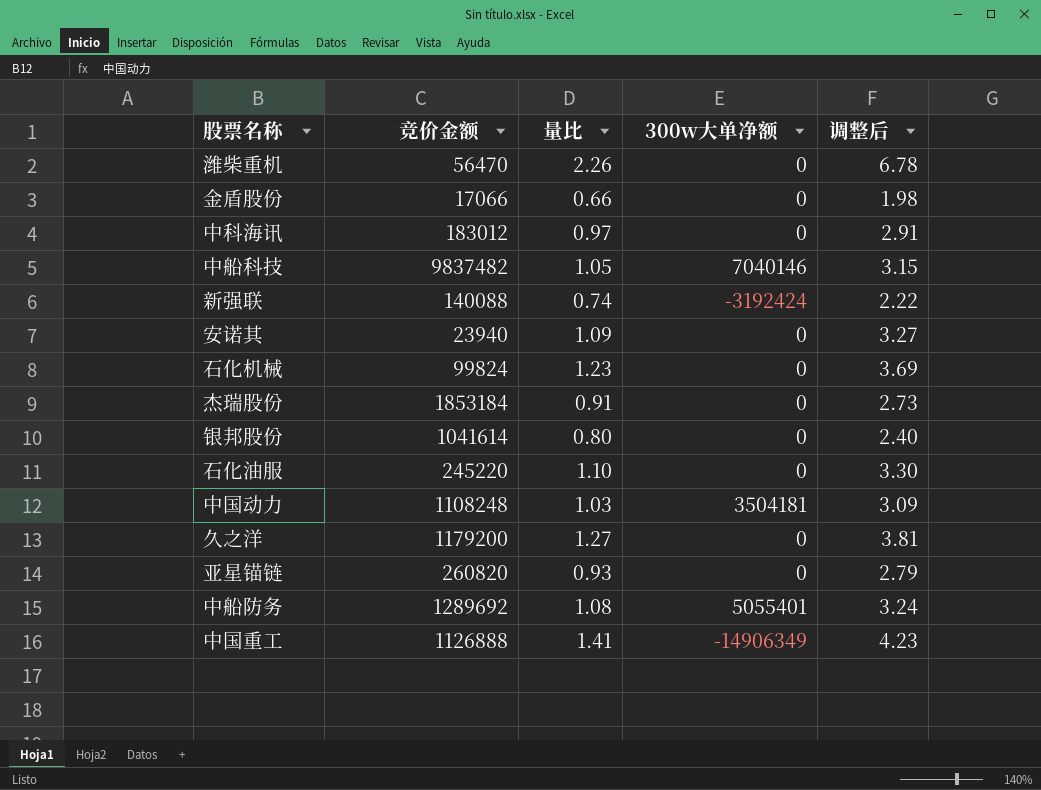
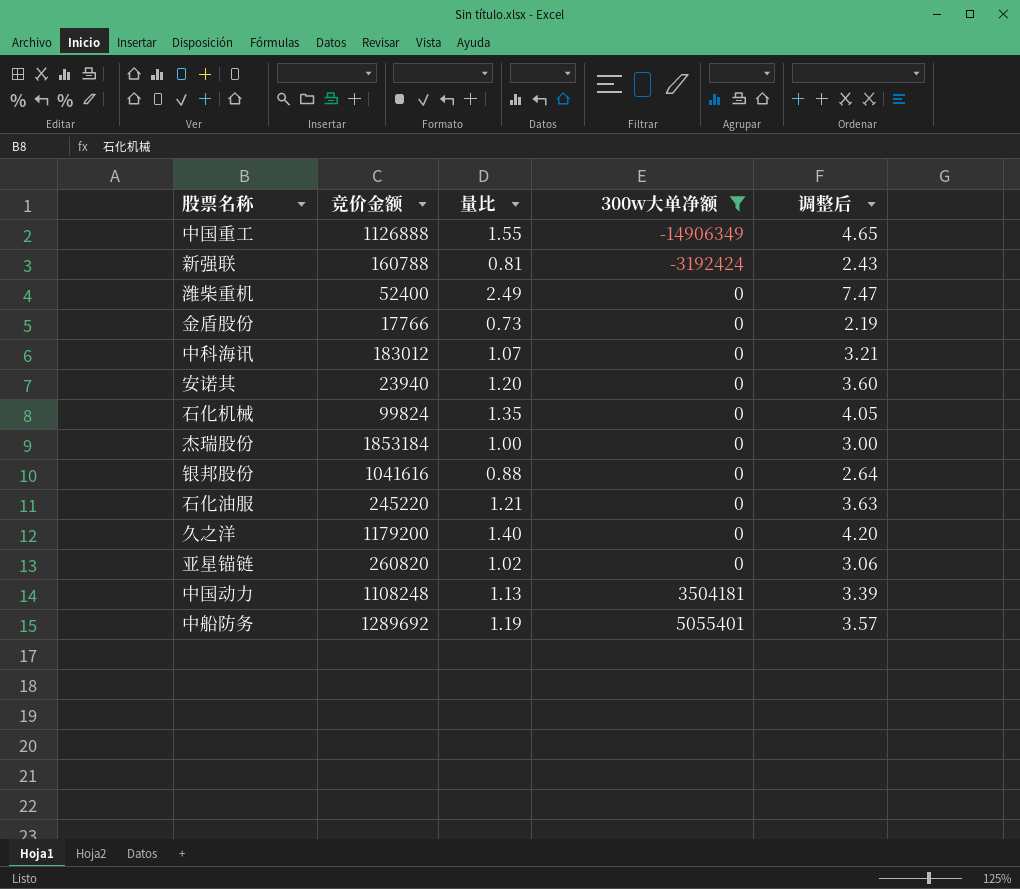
filter: none -> 300w大单净额 != 7040146
row order: none -> 300w大单净额 ascending
中国重工 | 量比: 1.41 -> 1.55
中国重工 | 调整后: 4.23 -> 4.65
新强联 | 竞价金额: 140088 -> 160788
新强联 | 量比: 0.74 -> 0.81
新强联 | 调整后: 2.22 -> 2.43
潍柴重机 | 竞价金额: 56470 -> 52400
潍柴重机 | 量比: 2.26 -> 2.49
潍柴重机 | 调整后: 6.78 -> 7.47
金盾股份 | 竞价金额: 17066 -> 17766
金盾股份 | 量比: 0.66 -> 0.73
金盾股份 | 调整后: 1.98 -> 2.19
中科海讯 | 量比: 0.97 -> 1.07
中科海讯 | 调整后: 2.91 -> 3.21
安诺其 | 量比: 1.09 -> 1.20
安诺其 | 调整后: 3.27 -> 3.60
石化机械 | 量比: 1.23 -> 1.35
石化机械 | 调整后: 3.69 -> 4.05
杰瑞股份 | 量比: 0.91 -> 1.00
杰瑞股份 | 调整后: 2.73 -> 3.00
银邦股份 | 竞价金额: 1041614 -> 1041616
银邦股份 | 量比: 0.80 -> 0.88
银邦股份 | 调整后: 2.40 -> 2.64
石化油服 | 量比: 1.10 -> 1.21
石化油服 | 调整后: 3.30 -> 3.63
久之洋 | 量比: 1.27 -> 1.40
久之洋 | 调整后: 3.81 -> 4.20
亚星锚链 | 量比: 0.93 -> 1.02
亚星锚链 | 调整后: 2.79 -> 3.06
中国动力 | 量比: 1.03 -> 1.13
中国动力 | 调整后: 3.09 -> 3.39
中船防务 | 量比: 1.08 -> 1.19
中船防务 | 调整后: 3.24 -> 3.57

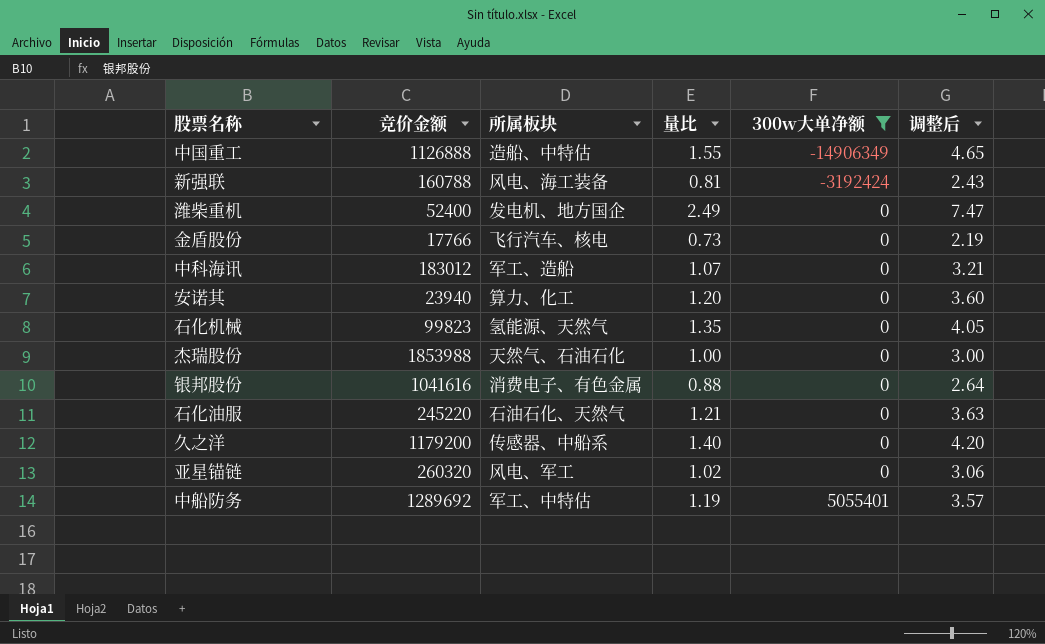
column 所属板块 | position: none -> 3
row 中国动力: 1108248 | 1.13 | 3504181 | 3.39 -> none
石化机械 | 竞价金额: 99824 -> 99823
杰瑞股份 | 竞价金额: 1853184 -> 1853988
亚星锚链 | 竞价金额: 260820 -> 260320

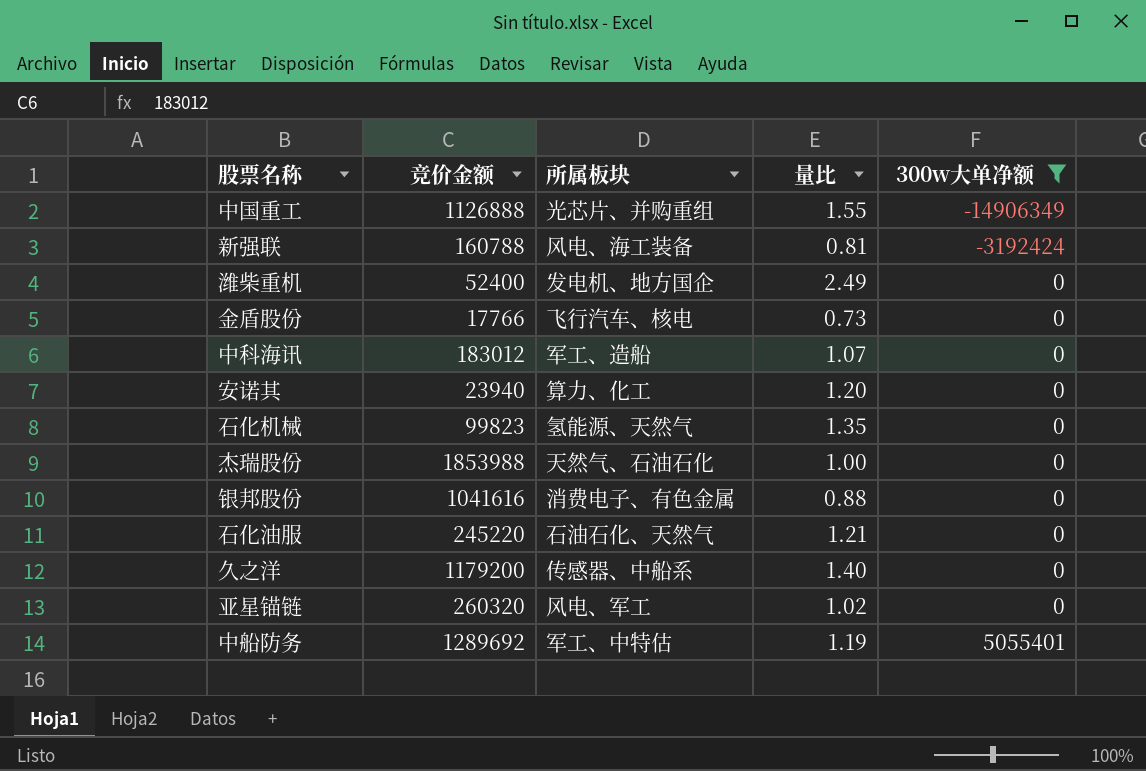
column 调整后 | formula: [量比] * 3 -> none
中国重工 | 所属板块: 造船、中特估 -> 光芯片、并购重组

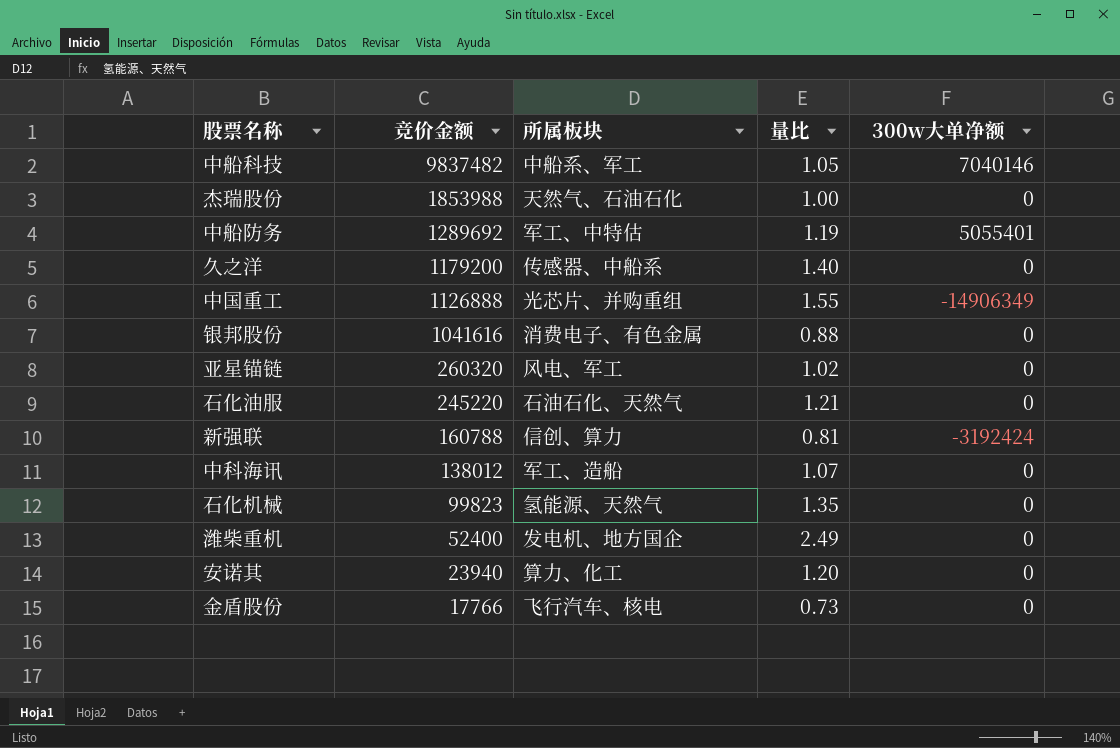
filter: 300w大单净额 != 7040146 -> none
row order: 300w大单净额 ascending -> 竞价金额 descending
新强联 | 所属板块: 风电、海工装备 -> 信创、算力
中科海讯 | 竞价金额: 183012 -> 138012

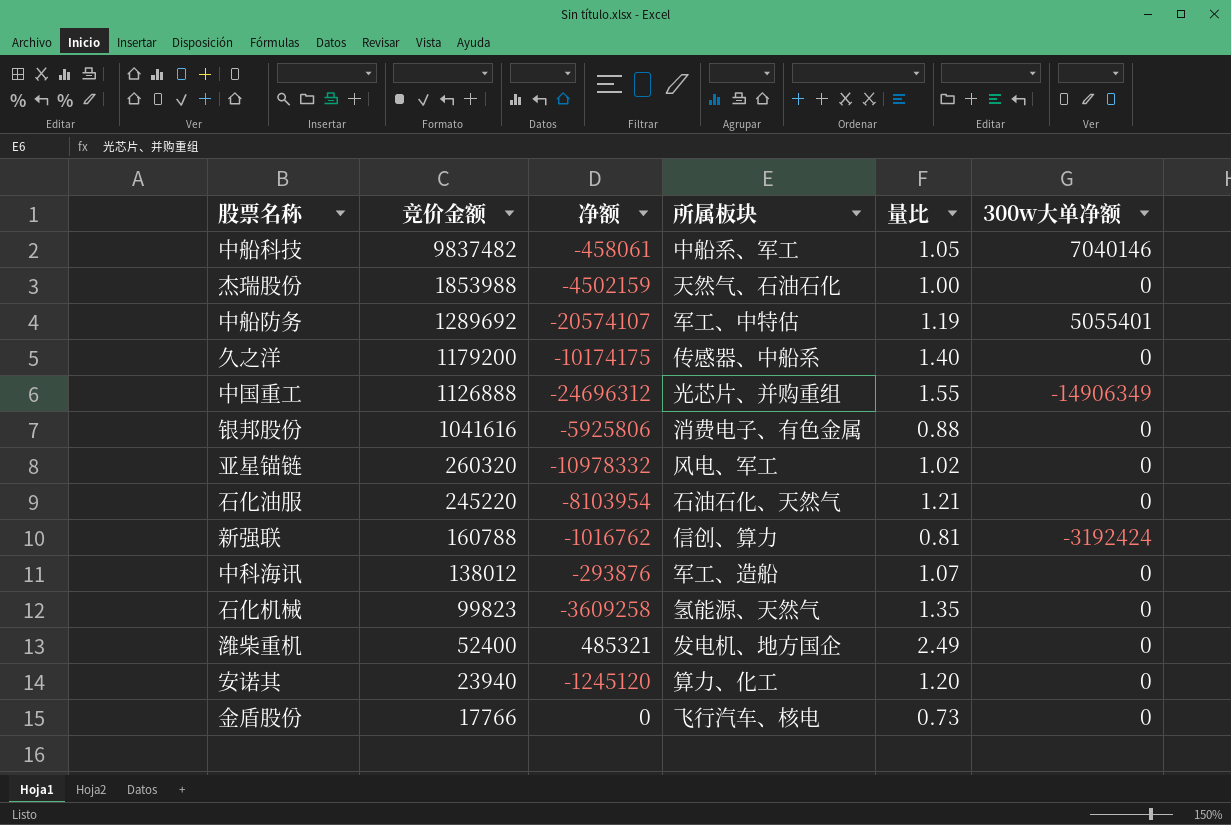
column 净额 | position: none -> 3

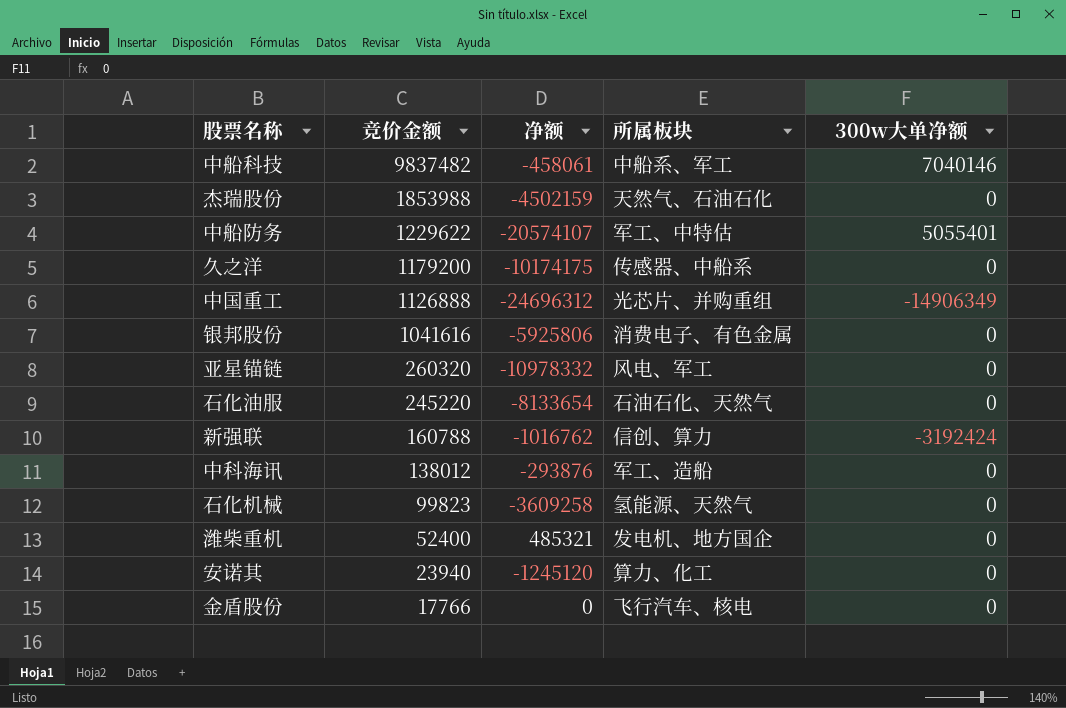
column 量比 | position: 5 -> none
中船防务 | 竞价金额: 1289692 -> 1229622
石化油服 | 净额: -8103954 -> -8133654

